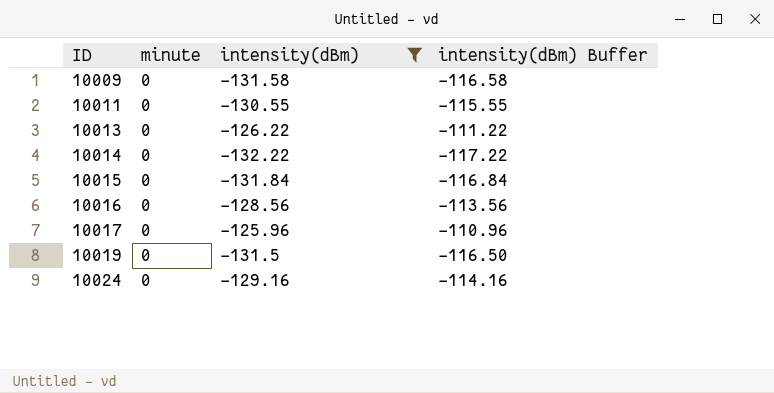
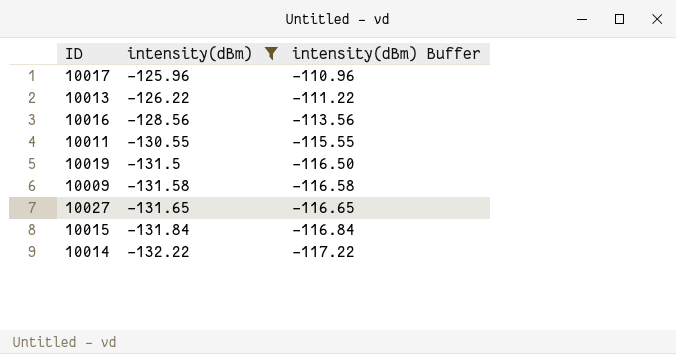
row order: ID ascending -> intensity(dBm) descending
column minute | position: 2 -> none
row 10024: 0 | -129.16 | -114.16 -> none
row 10027: none -> -131.65 | -116.65

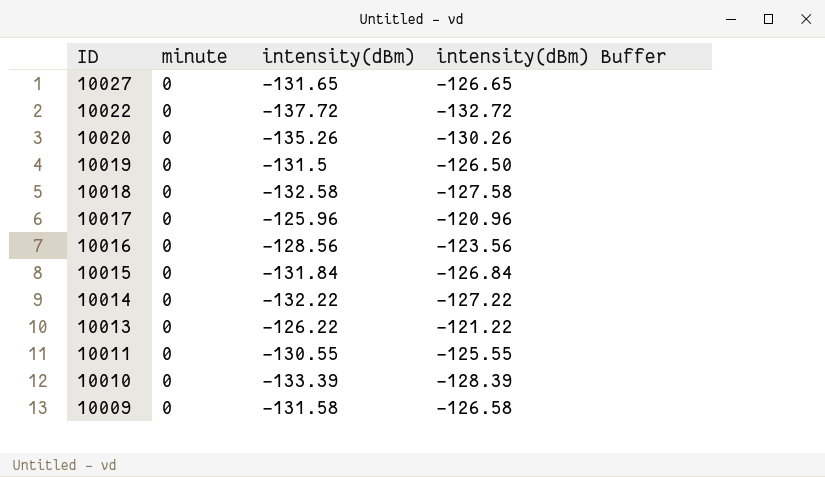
filter: intensity(dBm) >= -132.22 -> none
row order: intensity(dBm) descending -> ID descending
column minute | position: none -> 2
column intensity(dBm) Buffer | formula: [intensity(dBm)] + 15 -> [intensity(dBm)] + 5

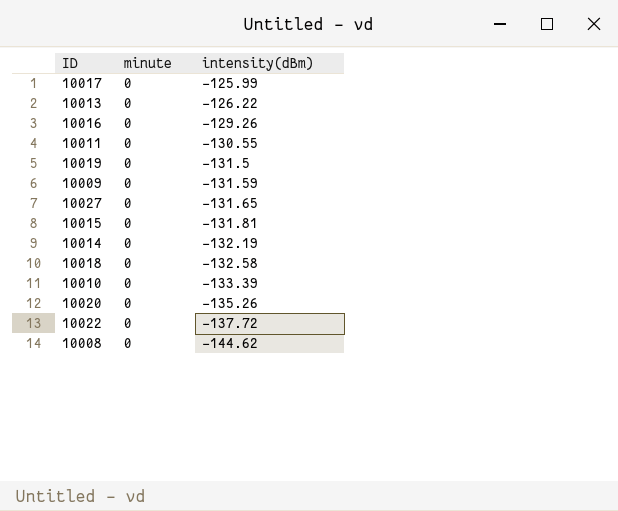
row order: ID descending -> intensity(dBm) descending
column intensity(dBm) Buffer | formula: [intensity(dBm)] + 5 -> none
10017 | intensity(dBm): -125.96 -> -125.99
10016 | intensity(dBm): -128.56 -> -129.26
10009 | intensity(dBm): -131.58 -> -131.59
10015 | intensity(dBm): -131.84 -> -131.81
10014 | intensity(dBm): -132.22 -> -132.19
row 10008: none -> 0 | -144.62

